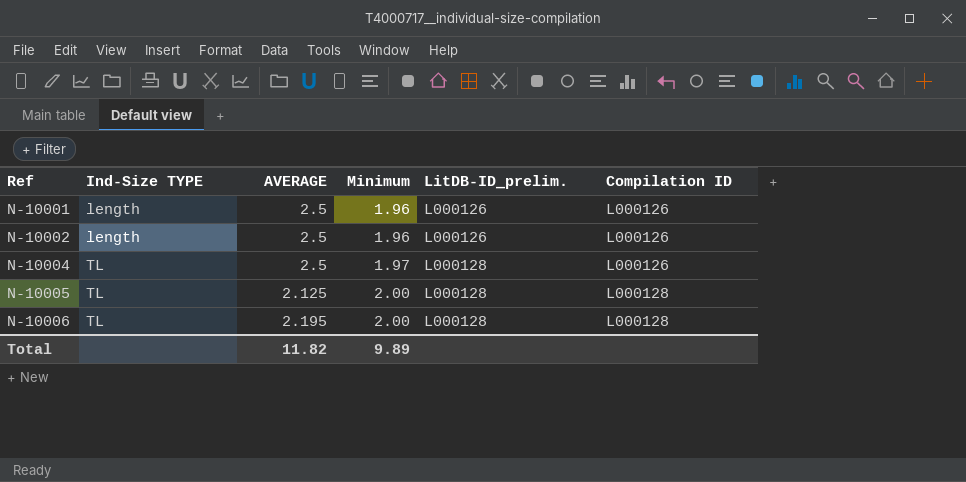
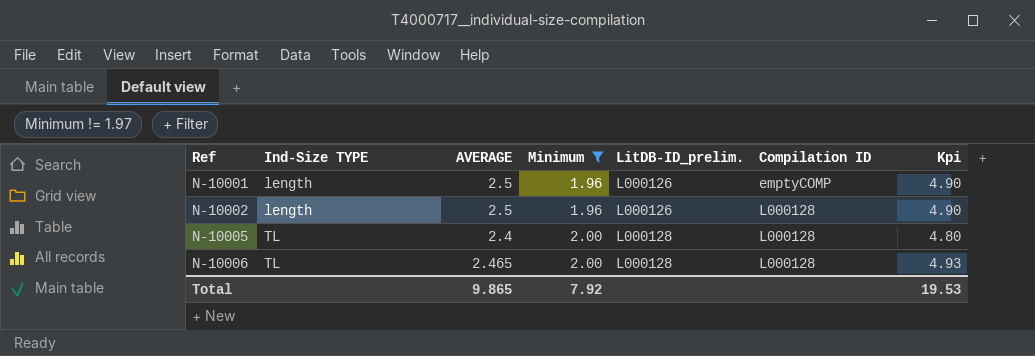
filter: none -> Minimum != 1.97
column Kpi | formula: none -> [AVERAGE] * [Minimum]
N-10001 | Compilation ID: L000126 -> emptyCOMP
N-10002 | Compilation ID: L000126 -> L000128
N-10005 | AVERAGE: 2.125 -> 2.4
N-10006 | AVERAGE: 2.195 -> 2.465
Total | AVERAGE: 11.82 -> 9.865
Total | Minimum: 9.89 -> 7.92

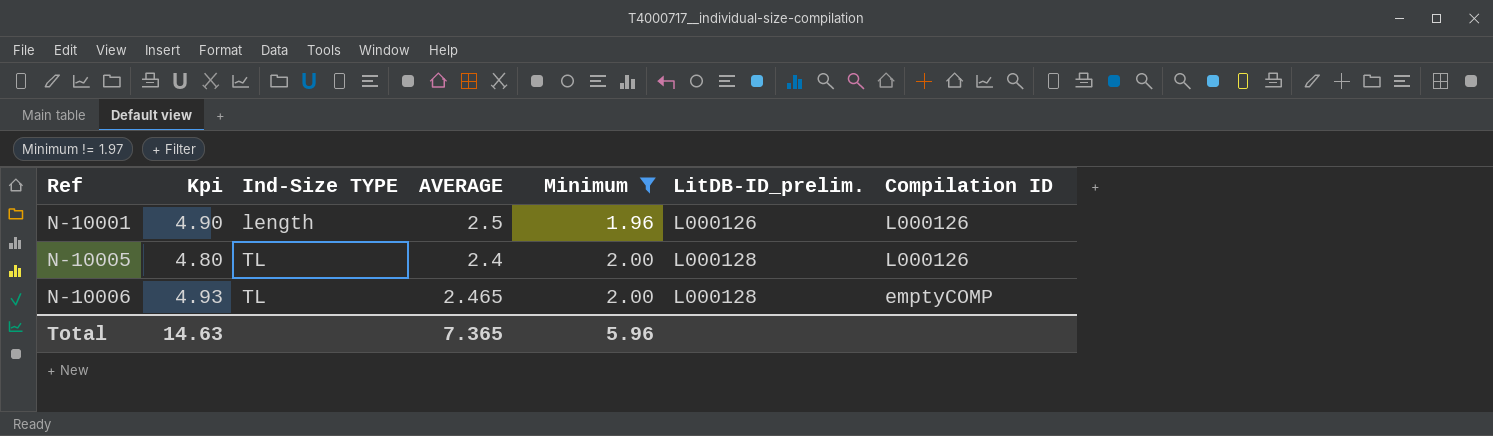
column Kpi | position: 7 -> 2
row N-10002: length | 2.5 | 1.96 | L000126 | L000128 | 4.90 -> none
N-10001 | Compilation ID: emptyCOMP -> L000126
N-10005 | Compilation ID: L000128 -> L000126
N-10006 | Compilation ID: L000128 -> emptyCOMP
Total | Kpi: 19.53 -> 14.63
Total | AVERAGE: 9.865 -> 7.365
Total | Minimum: 7.92 -> 5.96

